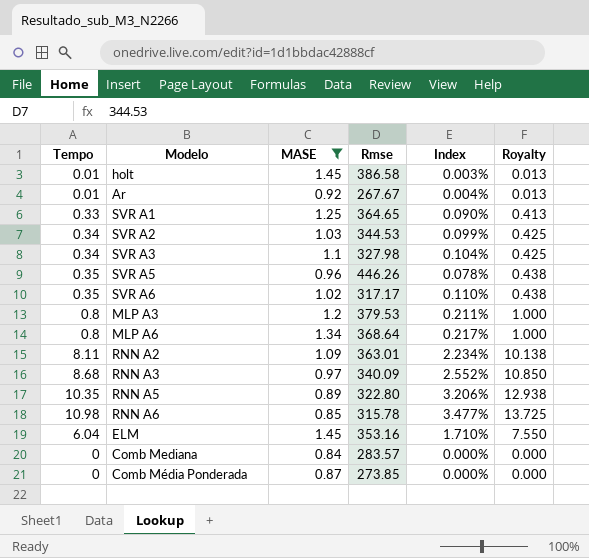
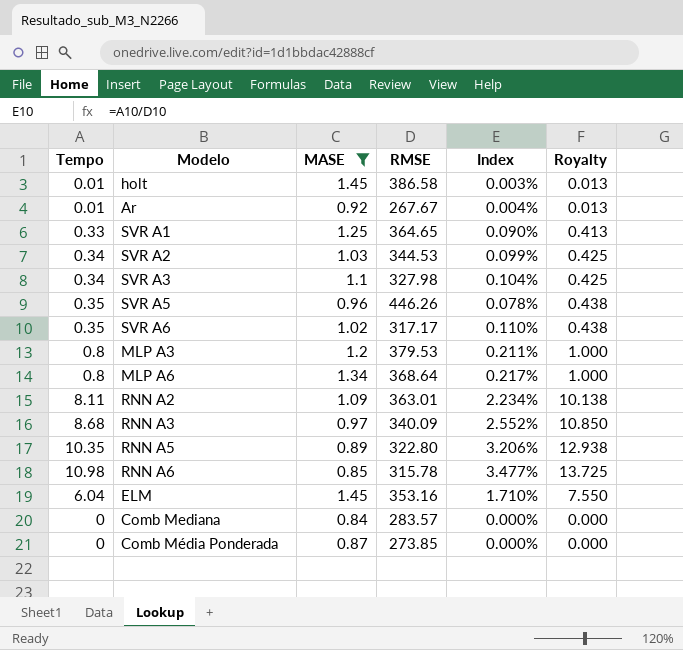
column name: Rmse -> RMSE

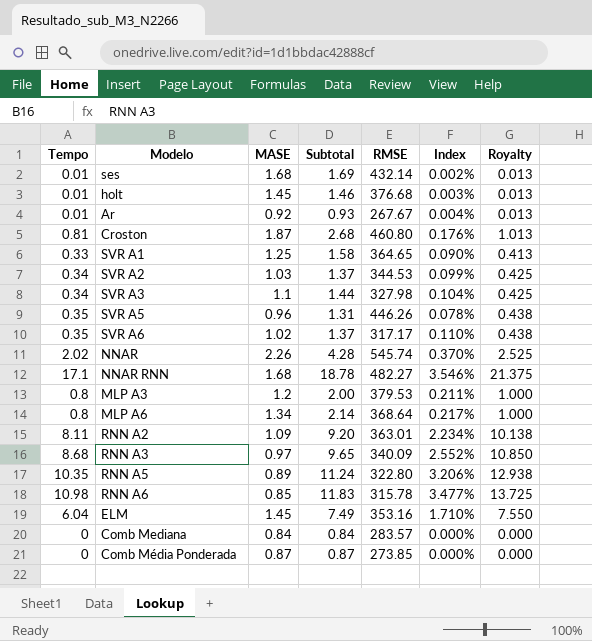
filter: MASE <= 1.45 -> none
column Subtotal | formula: none -> [Tempo] + [MASE]
holt | RMSE: 386.58 -> 376.68

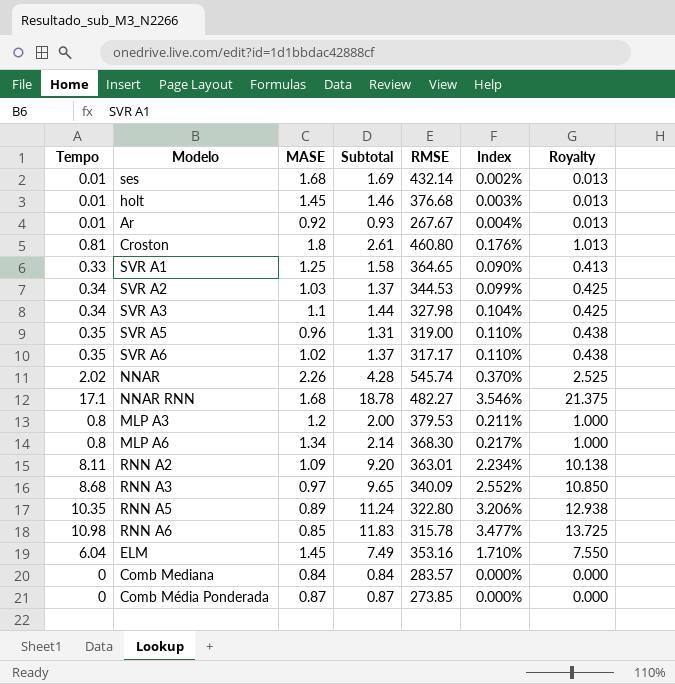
Croston | MASE: 1.87 -> 1.8
Croston | Subtotal: 2.68 -> 2.61
SVR A5 | RMSE: 446.26 -> 319.00
SVR A5 | Index: 0.078% -> 0.110%
MLP A6 | RMSE: 368.64 -> 368.30

